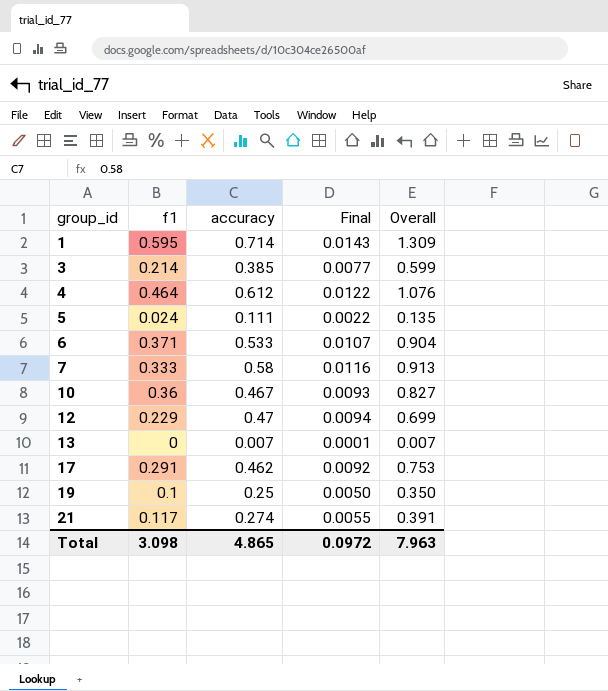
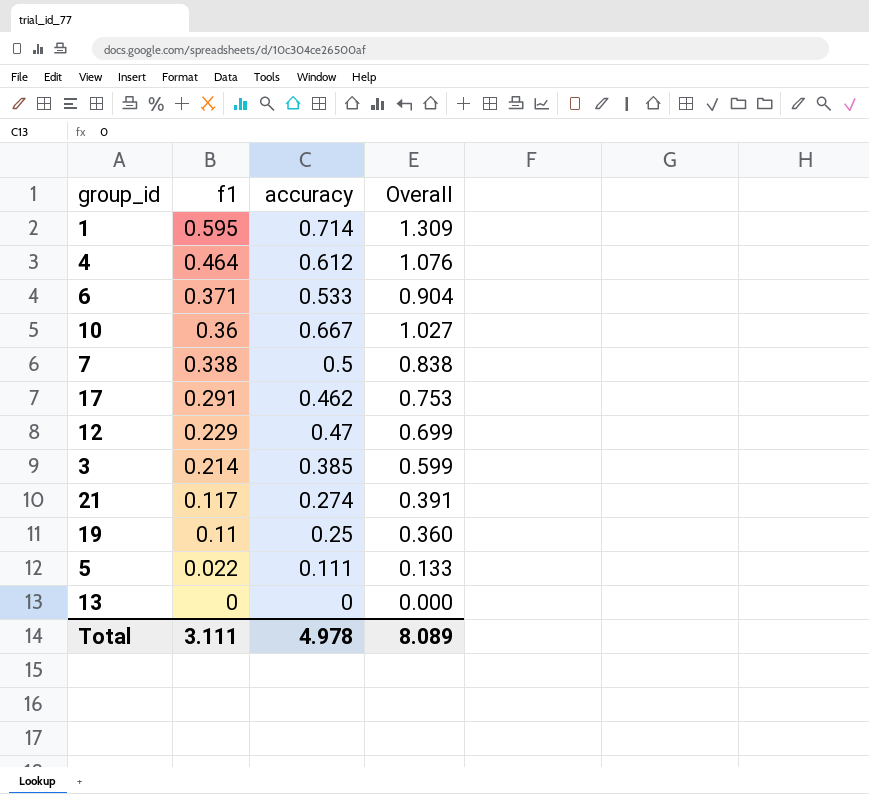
row order: group_id ascending -> f1 descending
column Final | formula: [accuracy] * 0.02 -> none
10 | accuracy: 0.467 -> 0.667
10 | Overall: 0.827 -> 1.027
7 | f1: 0.333 -> 0.338
7 | accuracy: 0.58 -> 0.5
7 | Overall: 0.913 -> 0.838
19 | f1: 0.1 -> 0.11
19 | Overall: 0.350 -> 0.360
5 | f1: 0.024 -> 0.022
5 | Overall: 0.135 -> 0.133
13 | accuracy: 0.007 -> 0
13 | Overall: 0.007 -> 0.000
Total | f1: 3.098 -> 3.111
Total | accuracy: 4.865 -> 4.978
Total | Overall: 7.963 -> 8.089

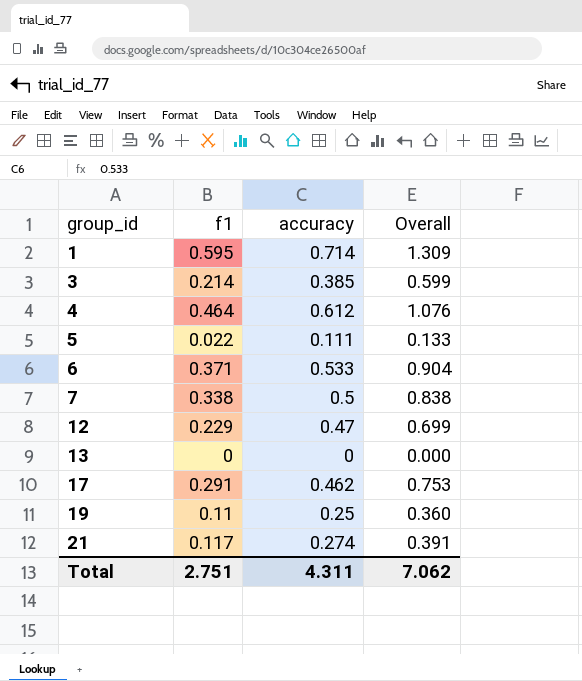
row order: f1 descending -> group_id ascending
row 10: 0.36 | 0.667 | 1.027 -> none
Total | f1: 3.111 -> 2.751
Total | accuracy: 4.978 -> 4.311
Total | Overall: 8.089 -> 7.062

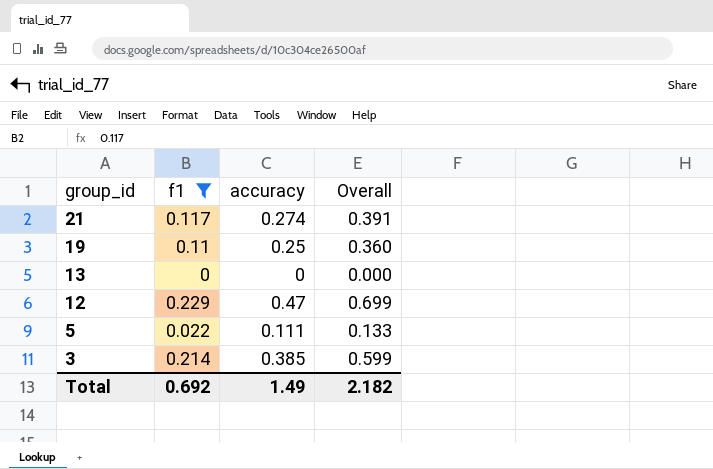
filter: none -> f1 <= 0.229
row order: group_id ascending -> group_id descending
Total | f1: 2.751 -> 0.692
Total | accuracy: 4.311 -> 1.49
Total | Overall: 7.062 -> 2.182

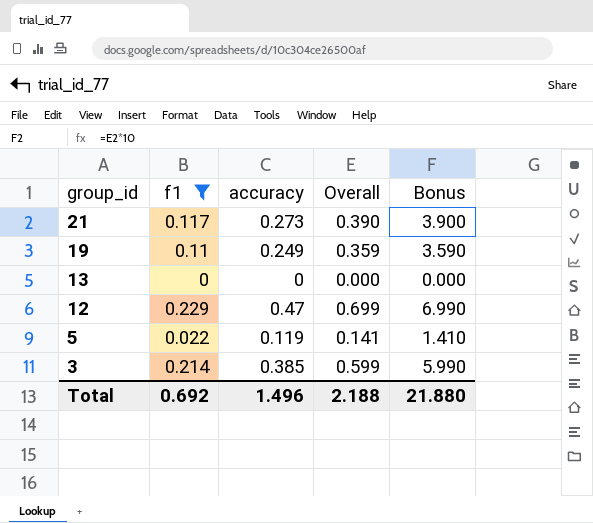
column Bonus | formula: none -> [Overall] * 10
21 | accuracy: 0.274 -> 0.273
21 | Overall: 0.391 -> 0.390
19 | accuracy: 0.25 -> 0.249
19 | Overall: 0.360 -> 0.359
5 | accuracy: 0.111 -> 0.119
5 | Overall: 0.133 -> 0.141
Total | accuracy: 1.49 -> 1.496
Total | Overall: 2.182 -> 2.188

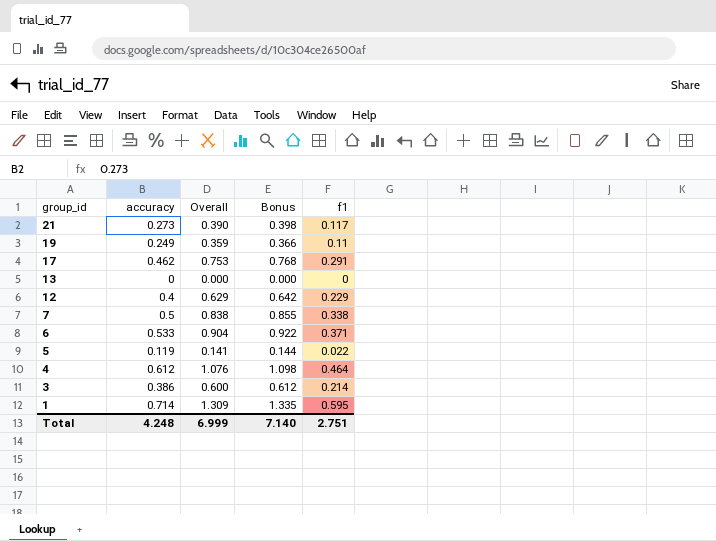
filter: f1 <= 0.229 -> none
column Bonus | formula: [Overall] * 10 -> [Overall] * 1.02
column f1 | position: 2 -> 5
12 | accuracy: 0.47 -> 0.4
12 | Overall: 0.699 -> 0.629
3 | accuracy: 0.385 -> 0.386
3 | Overall: 0.599 -> 0.600
Total | accuracy: 1.496 -> 4.248
Total | Overall: 2.188 -> 6.999
Total | Bonus: 21.880 -> 7.140
Total | f1: 0.692 -> 2.751

